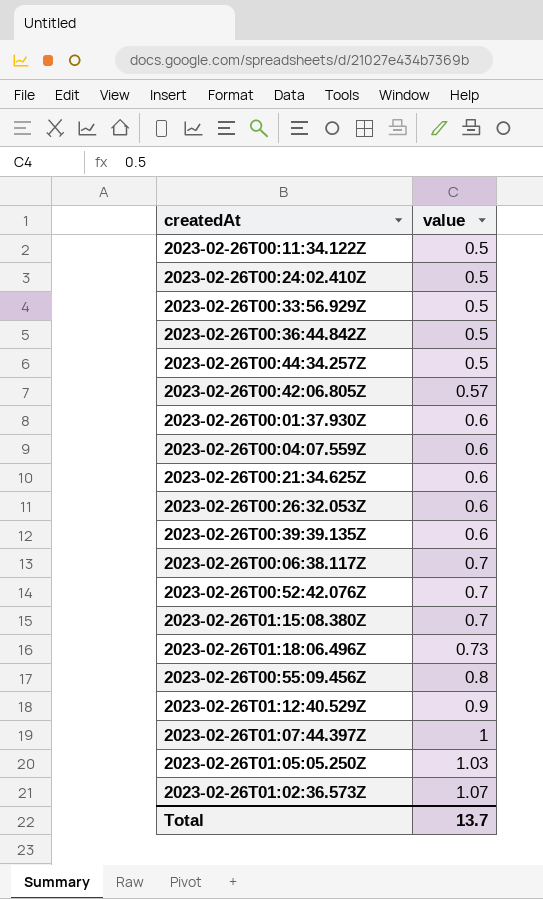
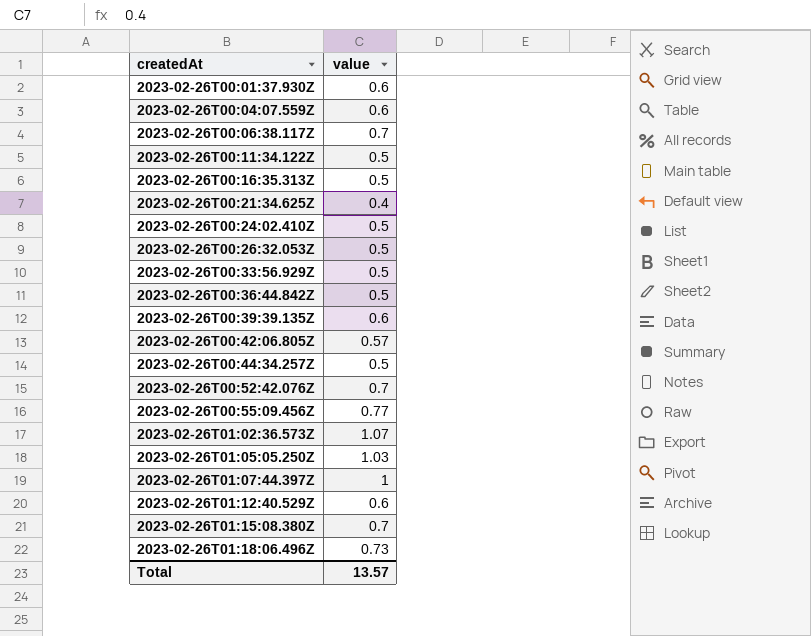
row order: value ascending -> createdAt ascending
row 2023-02-26T00:16:35.313Z: none -> 0.5
2023-02-26T00:21:34.625Z | value: 0.6 -> 0.4
2023-02-26T00:26:32.053Z | value: 0.6 -> 0.5
2023-02-26T00:55:09.456Z | value: 0.8 -> 0.77
2023-02-26T01:12:40.529Z | value: 0.9 -> 0.6
Total | value: 13.7 -> 13.57

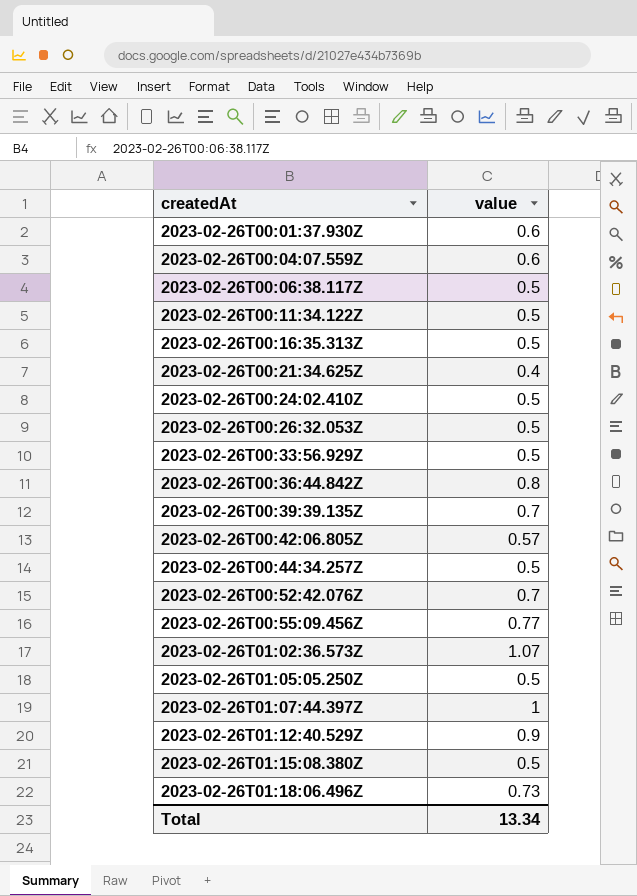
2023-02-26T00:06:38.117Z | value: 0.7 -> 0.5
2023-02-26T00:36:44.842Z | value: 0.5 -> 0.8
2023-02-26T00:39:39.135Z | value: 0.6 -> 0.7
2023-02-26T01:05:05.250Z | value: 1.03 -> 0.5
2023-02-26T01:12:40.529Z | value: 0.6 -> 0.9
2023-02-26T01:15:08.380Z | value: 0.7 -> 0.5
Total | value: 13.57 -> 13.34

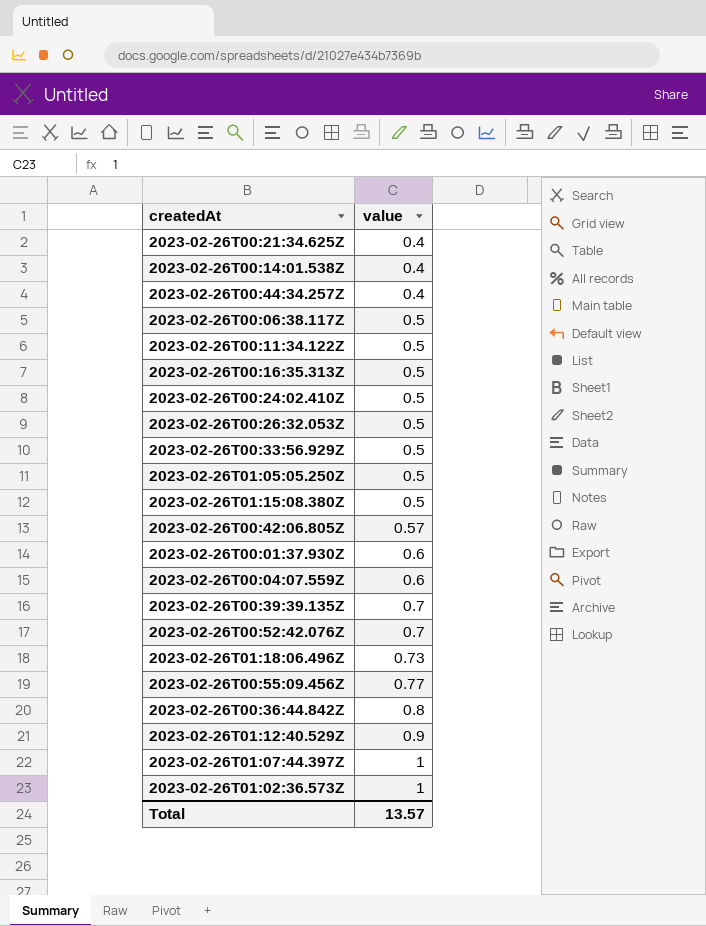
row order: createdAt ascending -> value ascending
row 2023-02-26T00:14:01.538Z: none -> 0.4
2023-02-26T00:44:34.257Z | value: 0.5 -> 0.4
2023-02-26T01:02:36.573Z | value: 1.07 -> 1
Total | value: 13.34 -> 13.57

